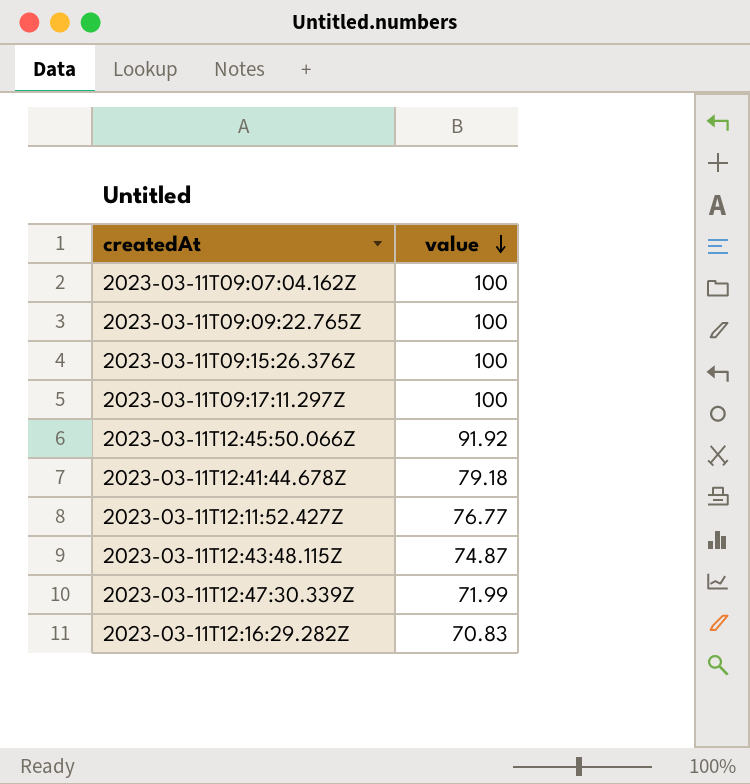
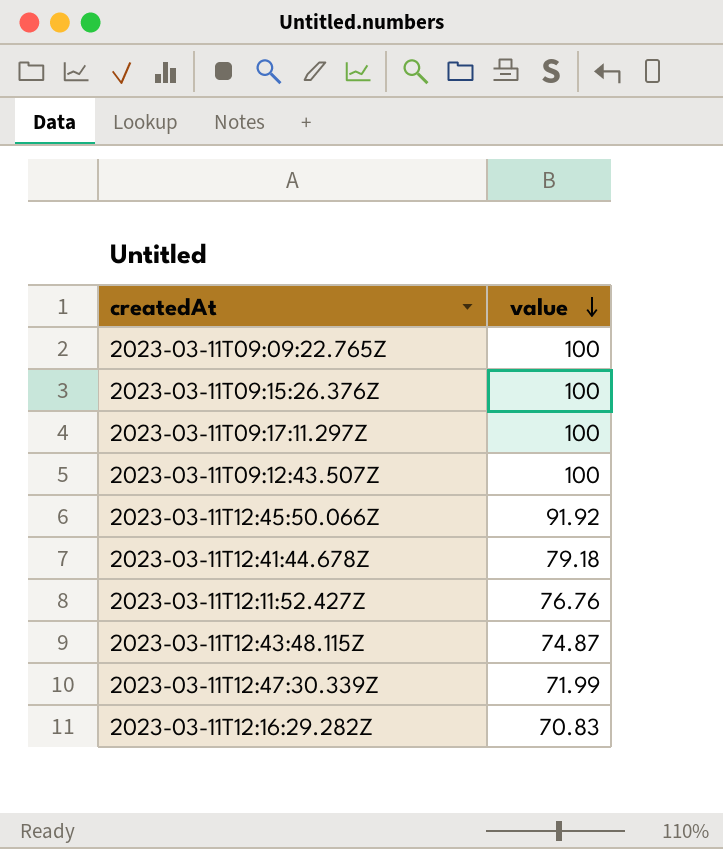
row 2023-03-11T09:07:04.162Z: 100 -> none
row 2023-03-11T09:12:43.507Z: none -> 100
2023-03-11T12:11:52.427Z | value: 76.77 -> 76.76

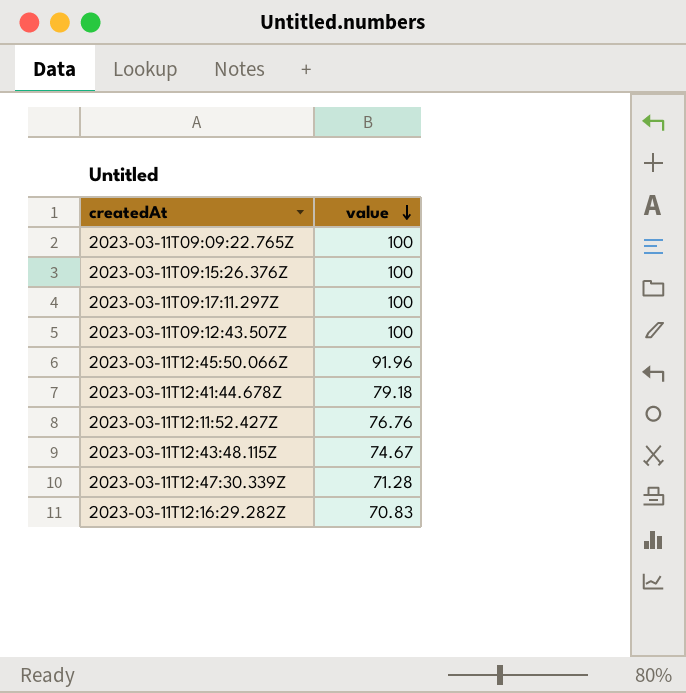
2023-03-11T12:45:50.066Z | value: 91.92 -> 91.96
2023-03-11T12:43:48.115Z | value: 74.87 -> 74.67
2023-03-11T12:47:30.339Z | value: 71.99 -> 71.28

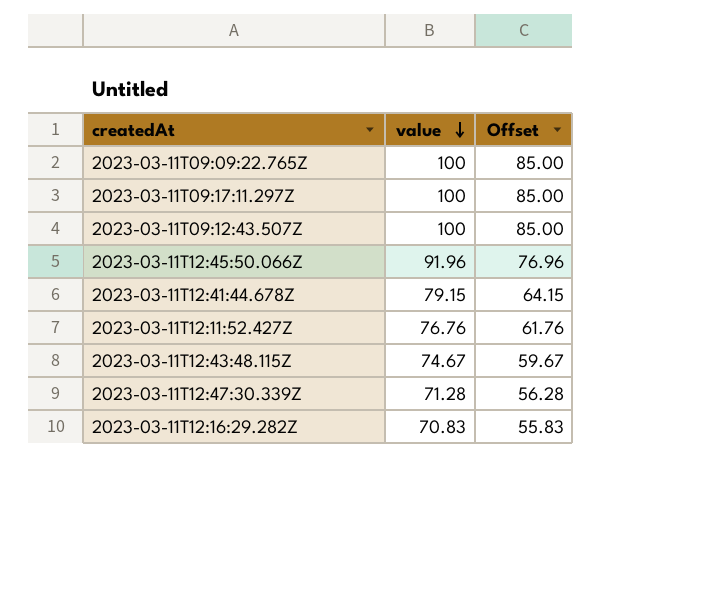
column Offset | formula: none -> [value] - 15
row 2023-03-11T09:15:26.376Z: 100 -> none
2023-03-11T12:41:44.678Z | value: 79.18 -> 79.15

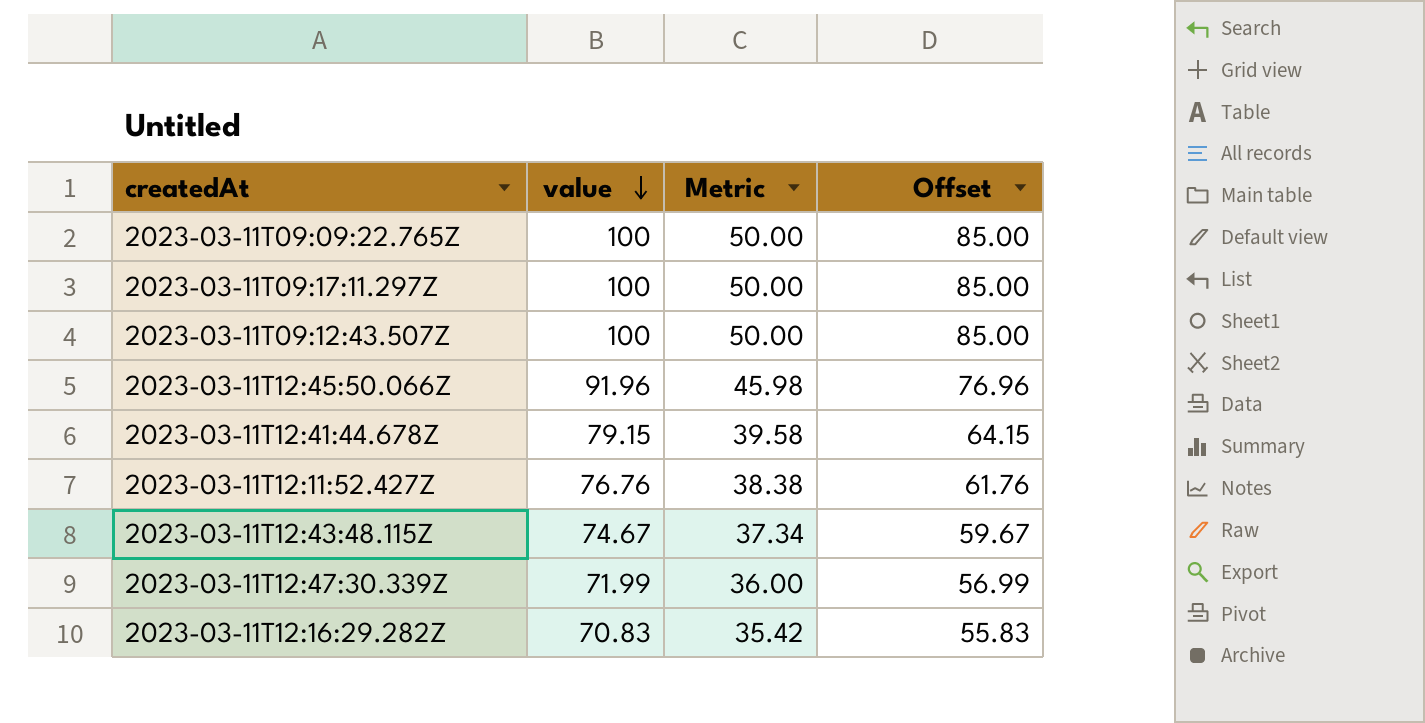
column Metric | formula: none -> [value] * 0.5
2023-03-11T12:47:30.339Z | value: 71.28 -> 71.99
2023-03-11T12:47:30.339Z | Offset: 56.28 -> 56.99

